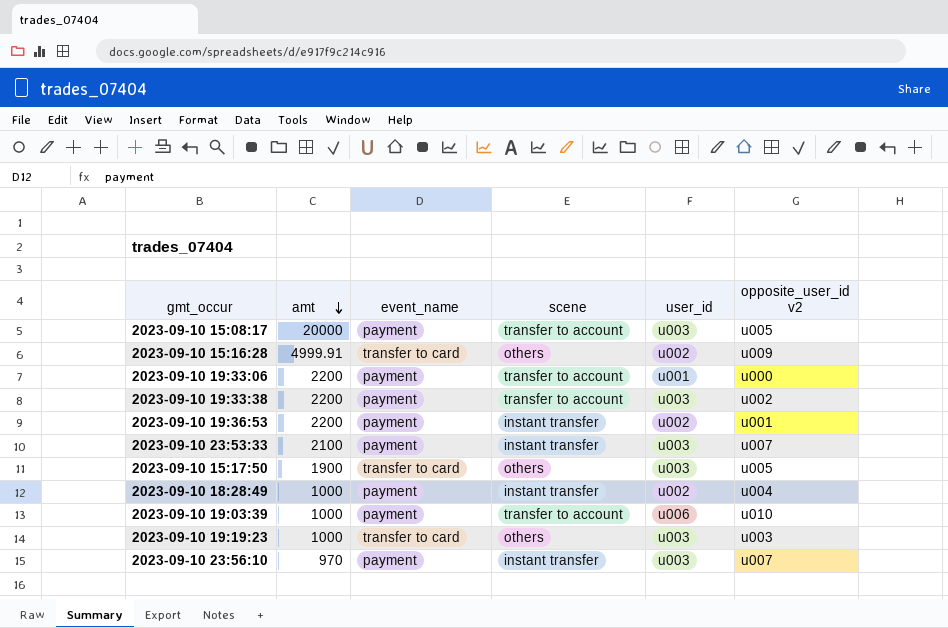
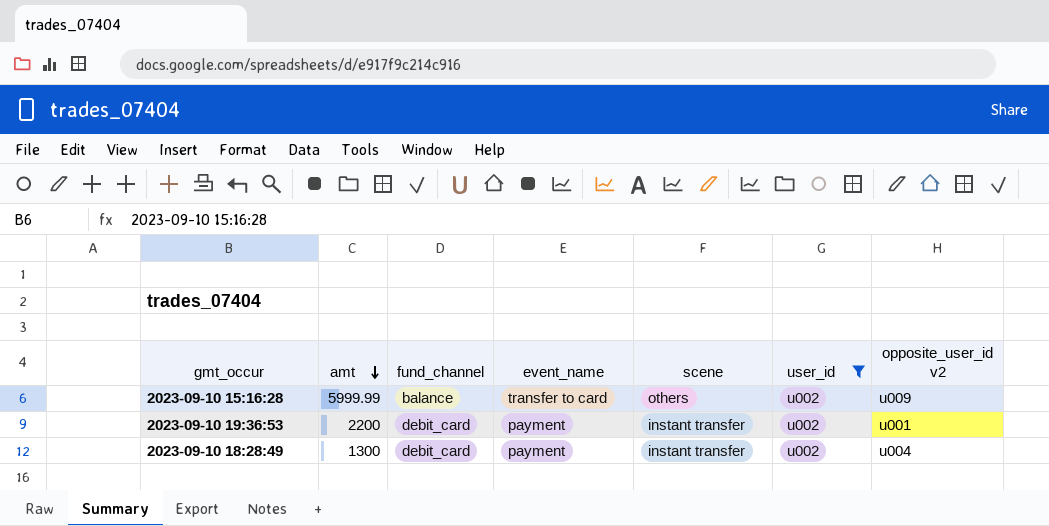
filter: none -> user_id = u002
column fund_channel | position: none -> 3
2023-09-10 15:16:28 | amt: 4999.91 -> 5999.99
2023-09-10 18:28:49 | amt: 1000 -> 1300

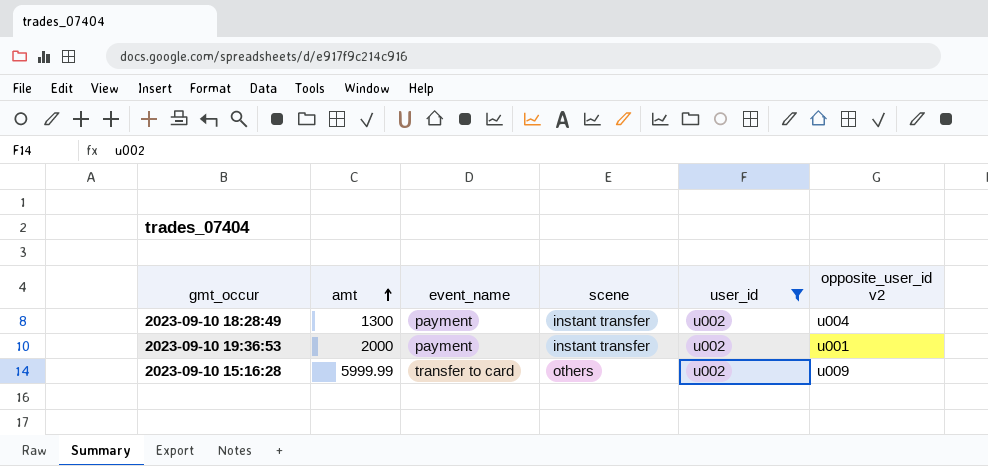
row order: amt descending -> amt ascending
column fund_channel | position: 3 -> none
2023-09-10 19:36:53 | amt: 2200 -> 2000

